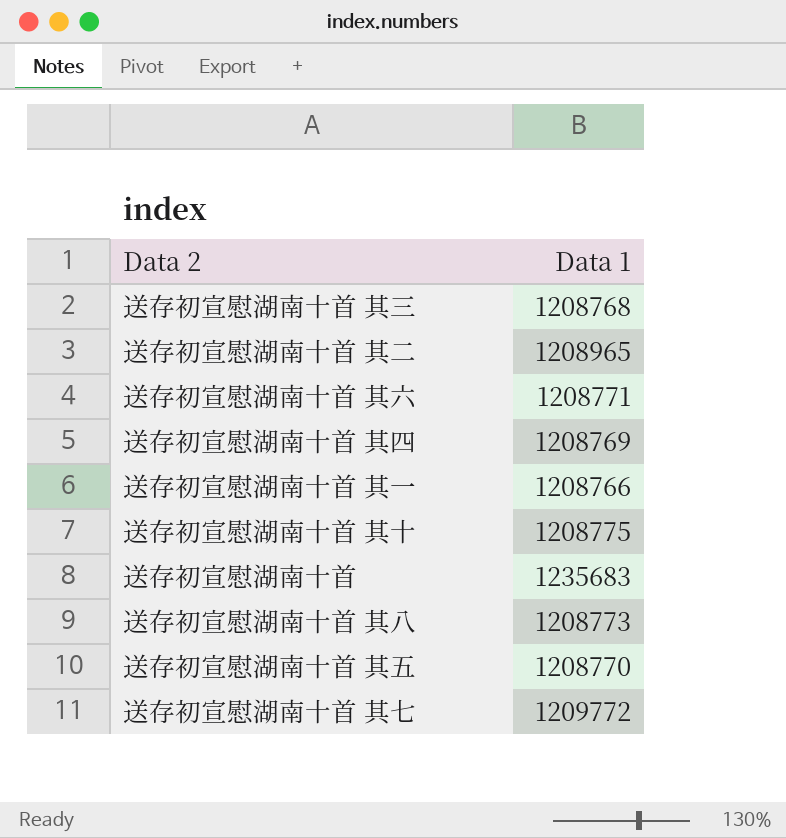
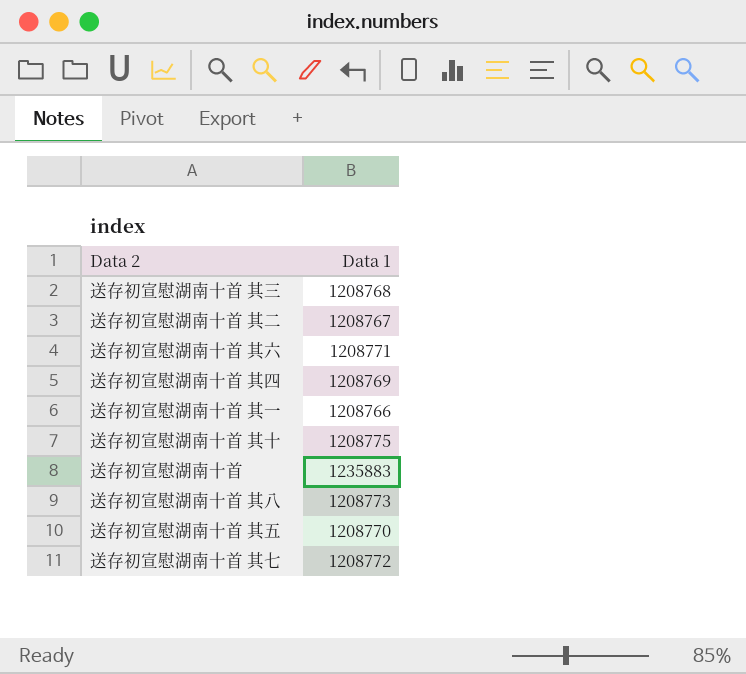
送存初宣慰湖南十首 其二 | Data 1: 1208965 -> 1208767
送存初宣慰湖南十首 | Data 1: 1235683 -> 1235883
送存初宣慰湖南十首 其七 | Data 1: 1209772 -> 1208772

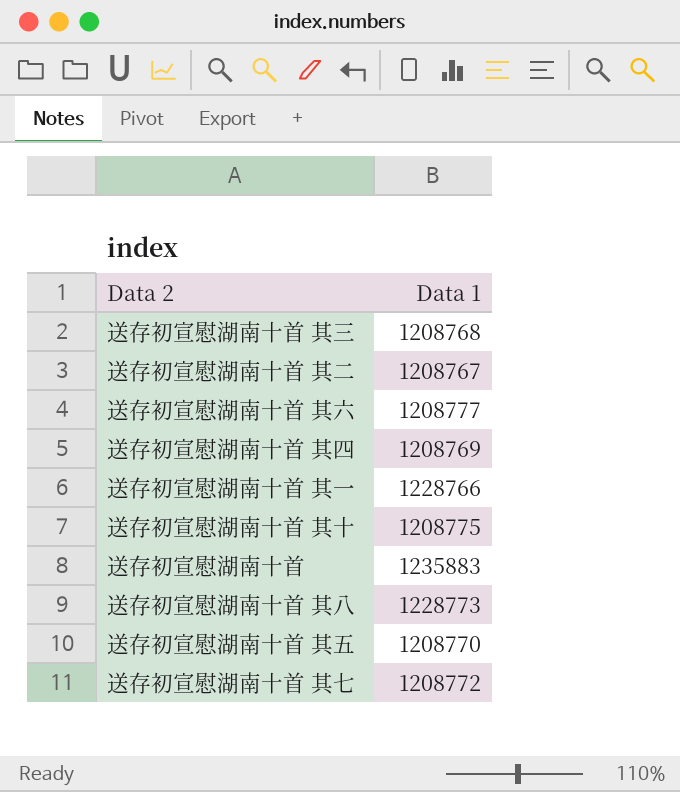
送存初宣慰湖南十首 其六 | Data 1: 1208771 -> 1208777
送存初宣慰湖南十首 其一 | Data 1: 1208766 -> 1228766
送存初宣慰湖南十首 其八 | Data 1: 1208773 -> 1228773

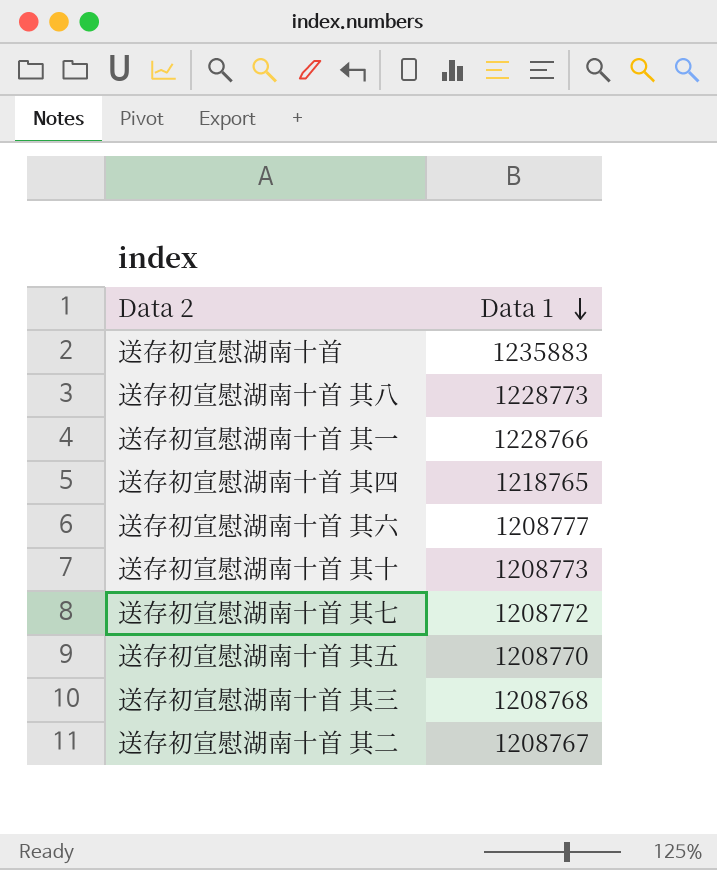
row order: none -> Data 1 descending
送存初宣慰湖南十首 其四 | Data 1: 1208769 -> 1218765
送存初宣慰湖南十首 其十 | Data 1: 1208775 -> 1208773

